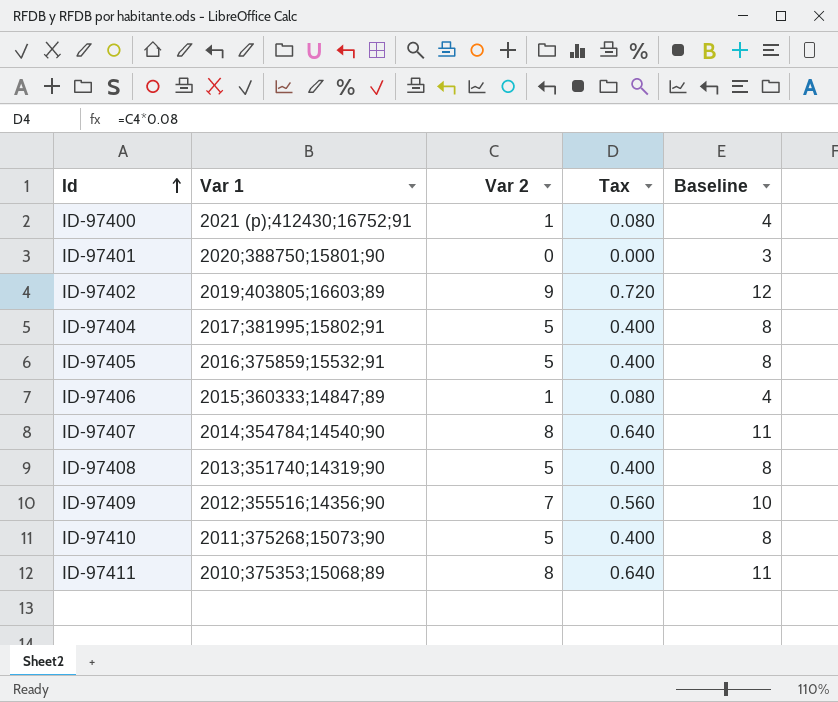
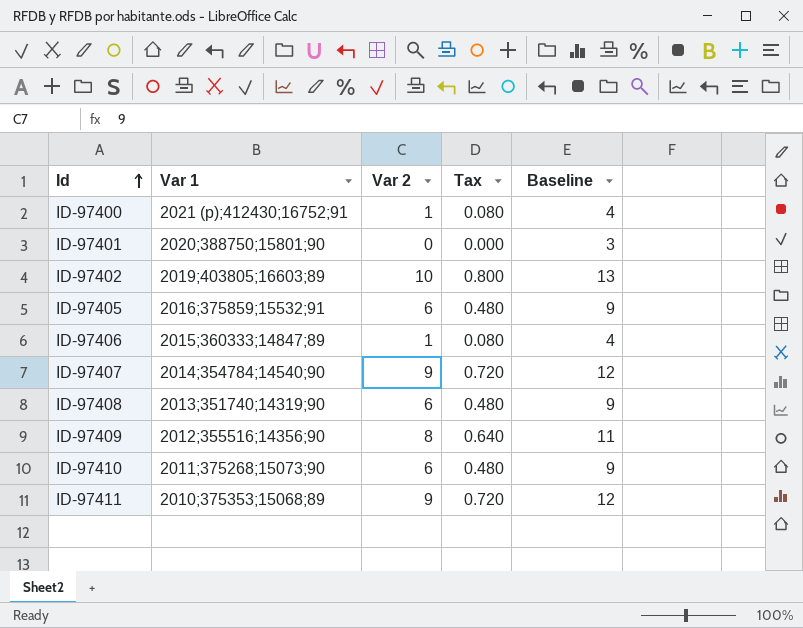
row ID-97404: 2017;381995;15802;91 | 5 | 0.400 | 8 -> none
ID-97402 | Var 2: 9 -> 10
ID-97402 | Tax: 0.720 -> 0.800
ID-97402 | Baseline: 12 -> 13
ID-97405 | Var 2: 5 -> 6
ID-97405 | Tax: 0.400 -> 0.480
ID-97405 | Baseline: 8 -> 9
ID-97407 | Var 2: 8 -> 9
ID-97407 | Tax: 0.640 -> 0.720
ID-97407 | Baseline: 11 -> 12
ID-97408 | Var 2: 5 -> 6
ID-97408 | Tax: 0.400 -> 0.480
ID-97408 | Baseline: 8 -> 9
ID-97409 | Var 2: 7 -> 8
ID-97409 | Tax: 0.560 -> 0.640
ID-97409 | Baseline: 10 -> 11
ID-97410 | Var 2: 5 -> 6
ID-97410 | Tax: 0.400 -> 0.480
ID-97410 | Baseline: 8 -> 9
ID-97411 | Var 2: 8 -> 9
ID-97411 | Tax: 0.640 -> 0.720
ID-97411 | Baseline: 11 -> 12

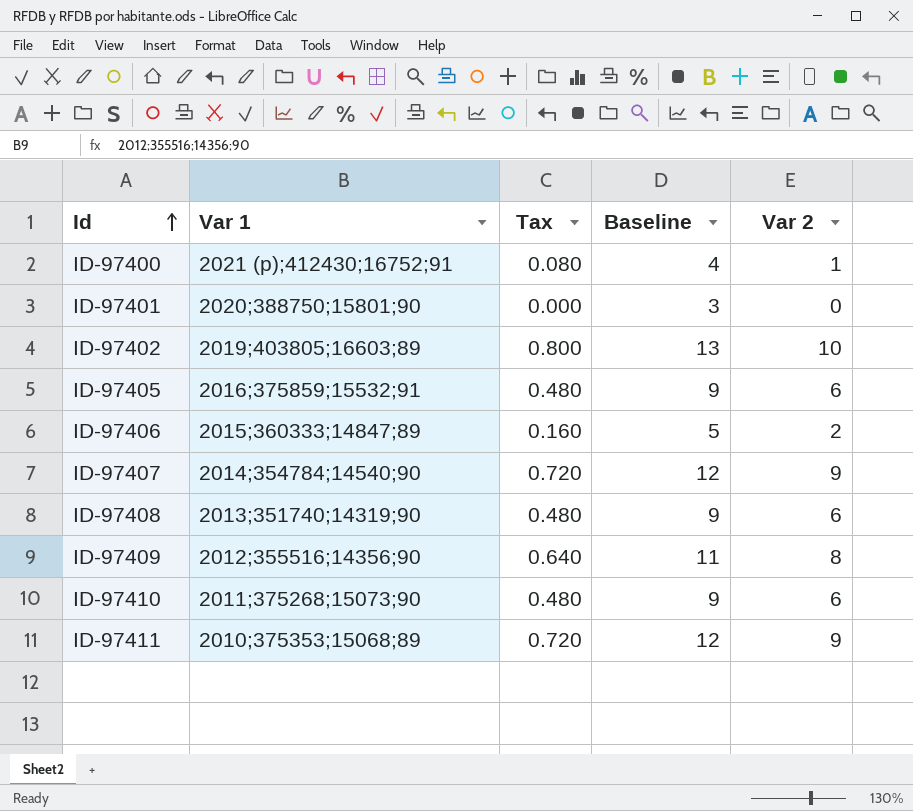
column Var 2 | position: 3 -> 5
ID-97406 | Tax: 0.080 -> 0.160
ID-97406 | Baseline: 4 -> 5
ID-97406 | Var 2: 1 -> 2

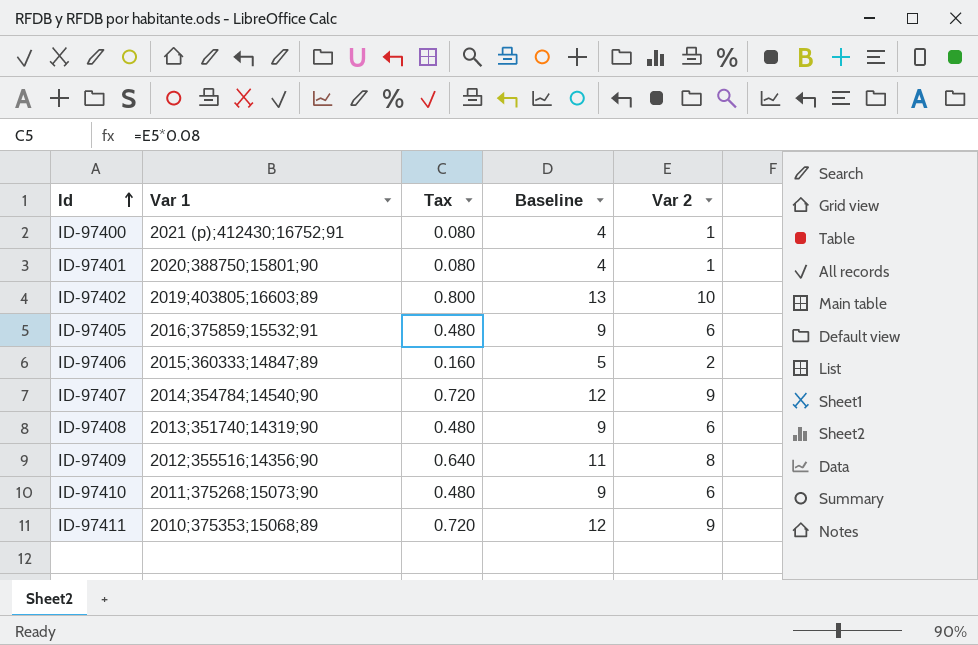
ID-97401 | Tax: 0.000 -> 0.080
ID-97401 | Baseline: 3 -> 4
ID-97401 | Var 2: 0 -> 1

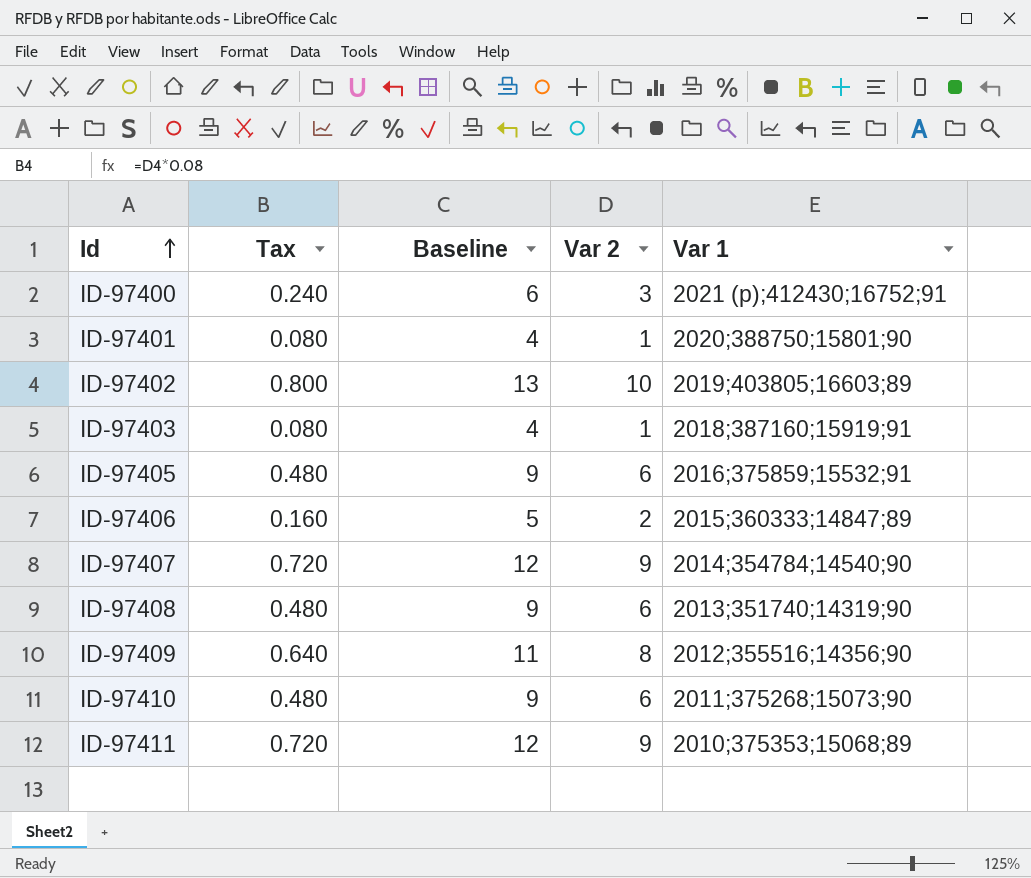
column Var 1 | position: 2 -> 5
ID-97400 | Tax: 0.080 -> 0.240
ID-97400 | Baseline: 4 -> 6
ID-97400 | Var 2: 1 -> 3
row ID-97403: none -> 0.080 | 4 | 1 | 2018;387160;15919;91

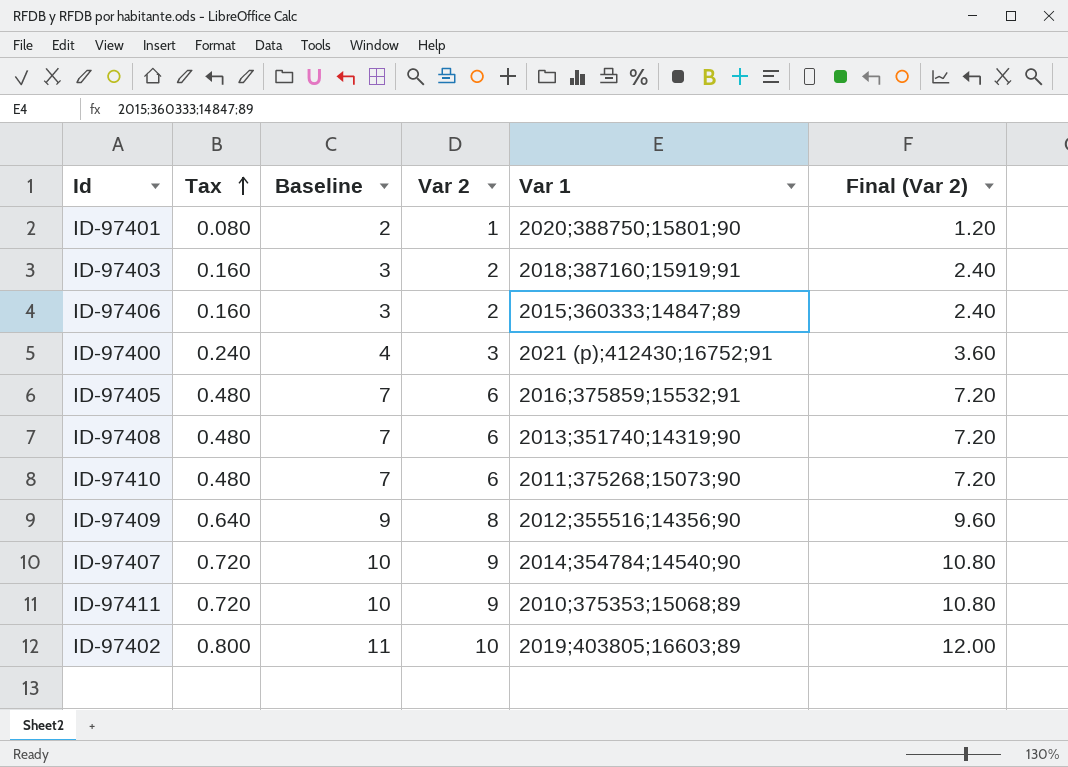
row order: Id ascending -> Tax ascending
column Baseline | formula: [Var 2] + 3 -> [Var 2] + 1
column Final (Var 2) | formula: none -> [Var 2] * 1.2
ID-97403 | Tax: 0.080 -> 0.160
ID-97403 | Var 2: 1 -> 2

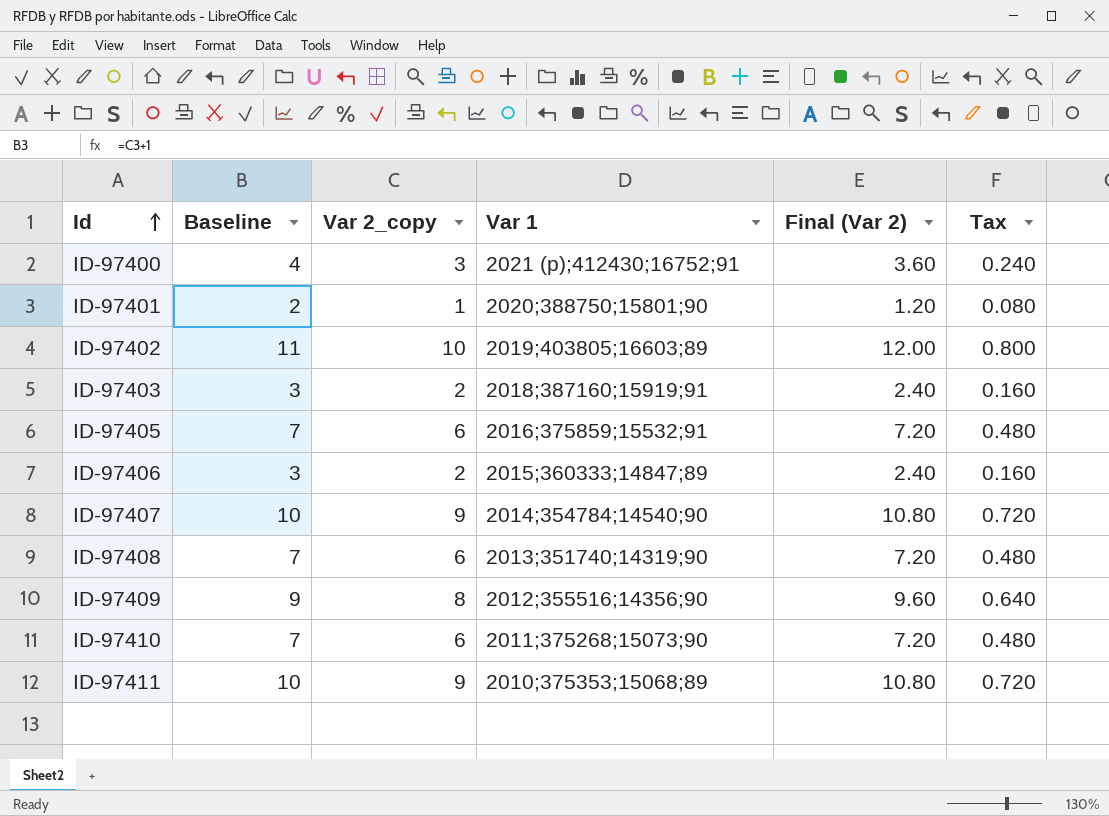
row order: Tax ascending -> Id ascending
column name: Var 2 -> Var 2_copy
column Tax | position: 2 -> 6

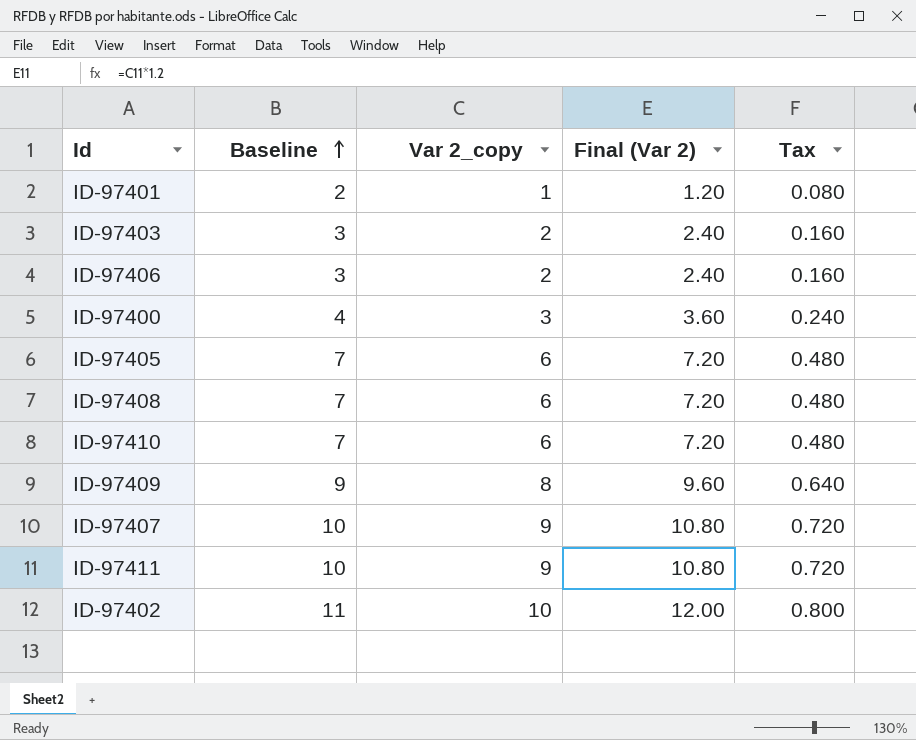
row order: Id ascending -> Baseline ascending
column Var 1 | position: 4 -> none

